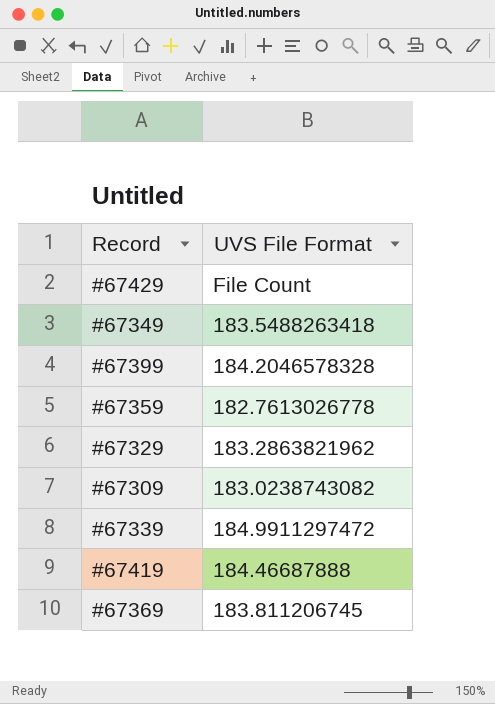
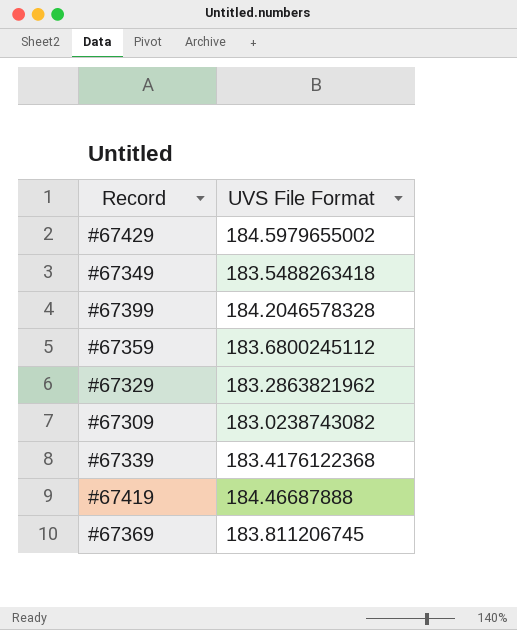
#67429 | UVS File Format: File Count -> 184.5979655002
#67359 | UVS File Format: 182.7613026778 -> 183.6800245112
#67339 | UVS File Format: 184.9911297472 -> 183.4176122368

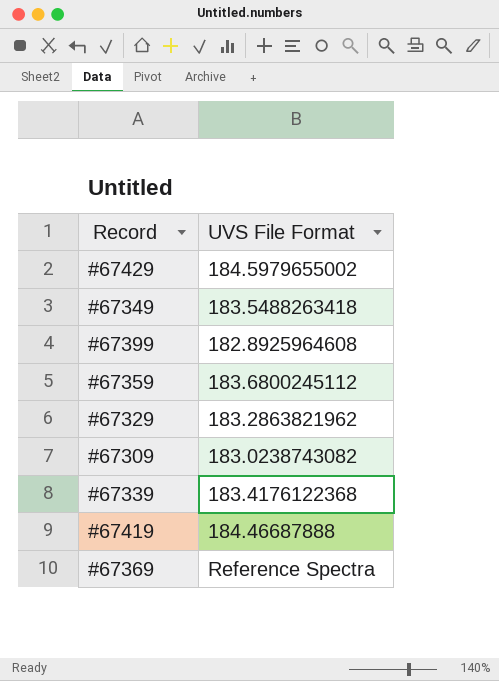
#67399 | UVS File Format: 184.2046578328 -> 182.8925964608
#67369 | UVS File Format: 183.811206745 -> Reference Spectra

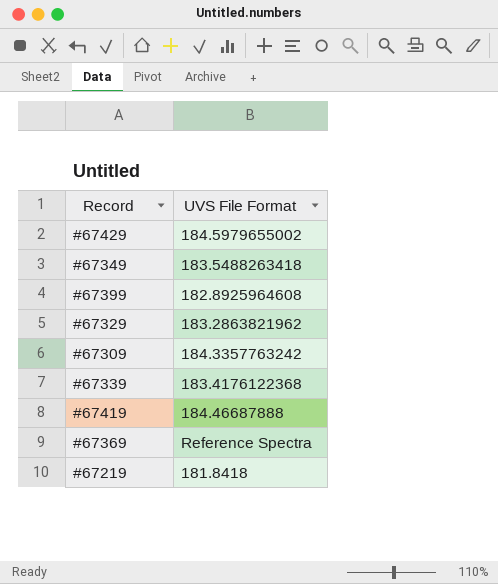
row #67359: 183.6800245112 -> none
#67309 | UVS File Format: 183.0238743082 -> 184.3357763242
row #67219: none -> 181.8418

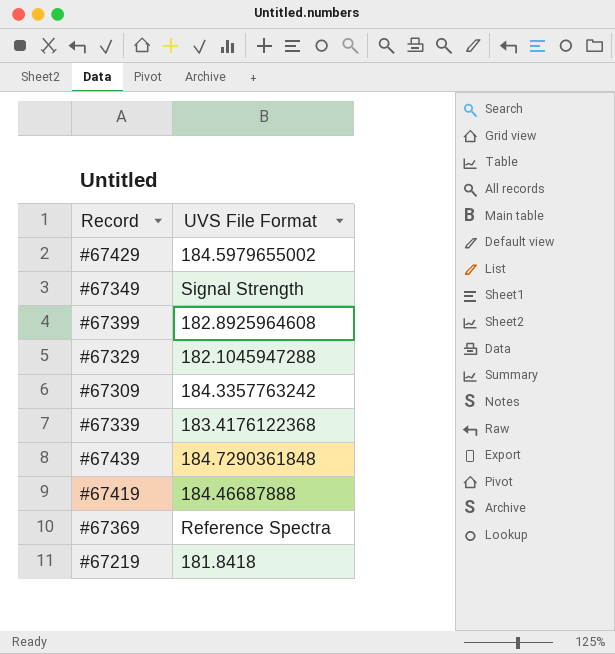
#67349 | UVS File Format: 183.5488263418 -> Signal Strength
#67329 | UVS File Format: 183.2863821962 -> 182.1045947288
row #67439: none -> 184.7290361848

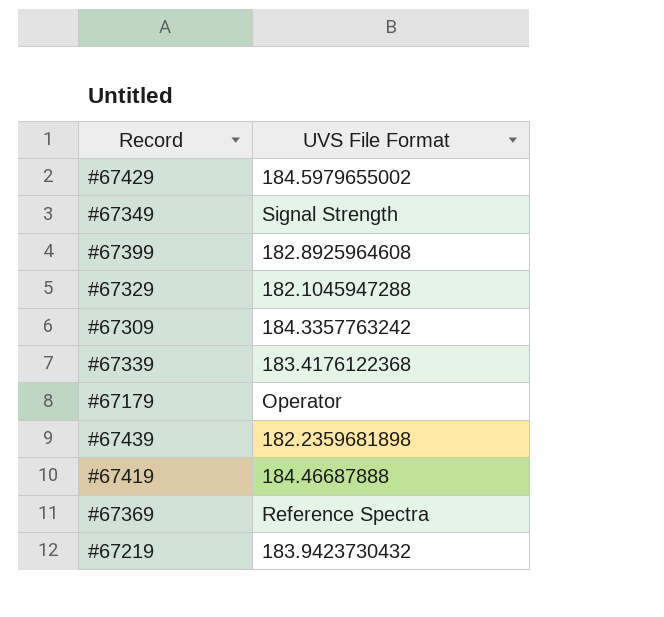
row #67179: none -> Operator
#67439 | UVS File Format: 184.7290361848 -> 182.2359681898
#67219 | UVS File Format: 181.8418 -> 183.9423730432

